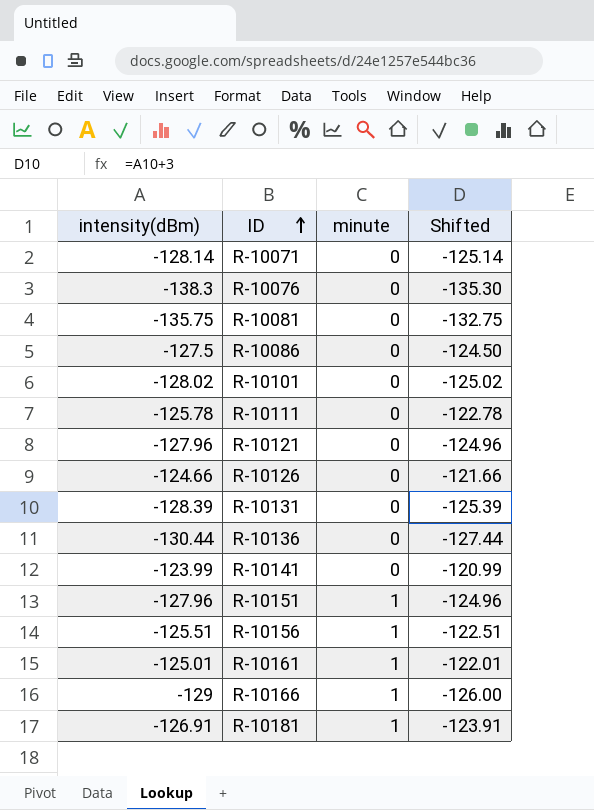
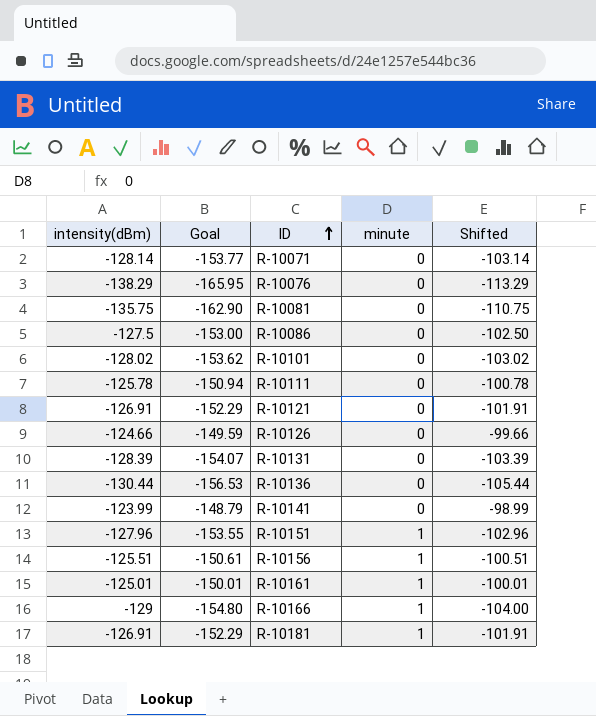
column Goal | formula: none -> [intensity(dBm)] * 1.2
column Shifted | formula: [intensity(dBm)] + 3 -> [intensity(dBm)] + 25
R-10076 | intensity(dBm): -138.3 -> -138.29
R-10121 | intensity(dBm): -127.96 -> -126.91

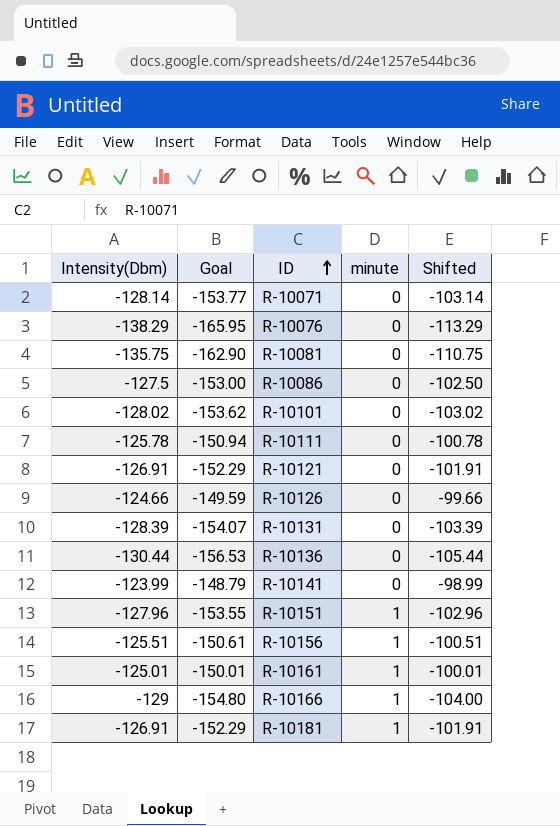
column name: intensity(dBm) -> Intensity(Dbm)

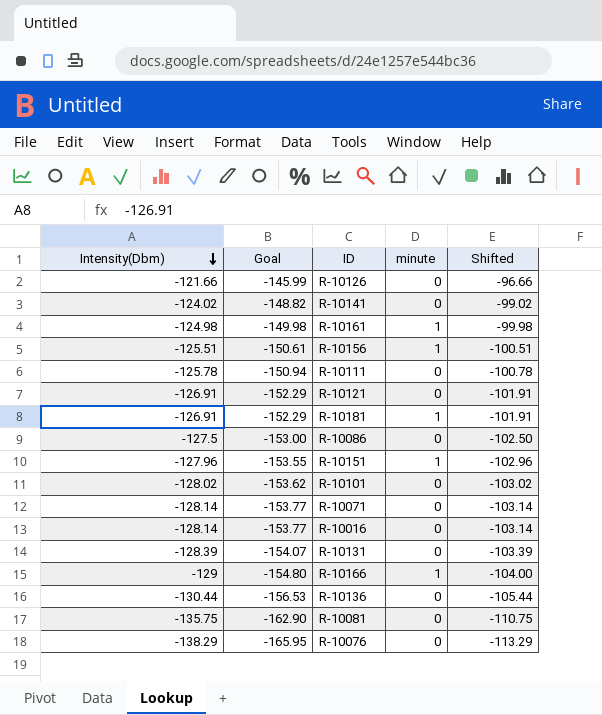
row order: ID ascending -> Intensity(Dbm) descending
R-10126 | Intensity(Dbm): -124.66 -> -121.66
R-10126 | Goal: -149.59 -> -145.99
R-10126 | Shifted: -99.66 -> -96.66
R-10141 | Intensity(Dbm): -123.99 -> -124.02
R-10141 | Goal: -148.79 -> -148.82
R-10141 | Shifted: -98.99 -> -99.02
R-10161 | Intensity(Dbm): -125.01 -> -124.98
R-10161 | Goal: -150.01 -> -149.98
R-10161 | Shifted: -100.01 -> -99.98
row R-10016: none -> -128.14 | -153.77 | 0 | -103.14

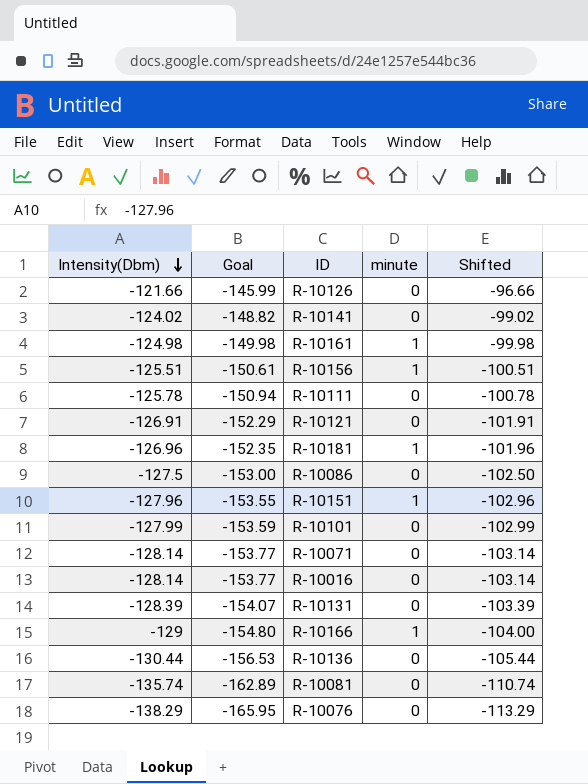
R-10181 | Intensity(Dbm): -126.91 -> -126.96
R-10181 | Goal: -152.29 -> -152.35
R-10181 | Shifted: -101.91 -> -101.96
R-10101 | Intensity(Dbm): -128.02 -> -127.99
R-10101 | Goal: -153.62 -> -153.59
R-10101 | Shifted: -103.02 -> -102.99
R-10081 | Intensity(Dbm): -135.75 -> -135.74
R-10081 | Goal: -162.90 -> -162.89
R-10081 | Shifted: -110.75 -> -110.74

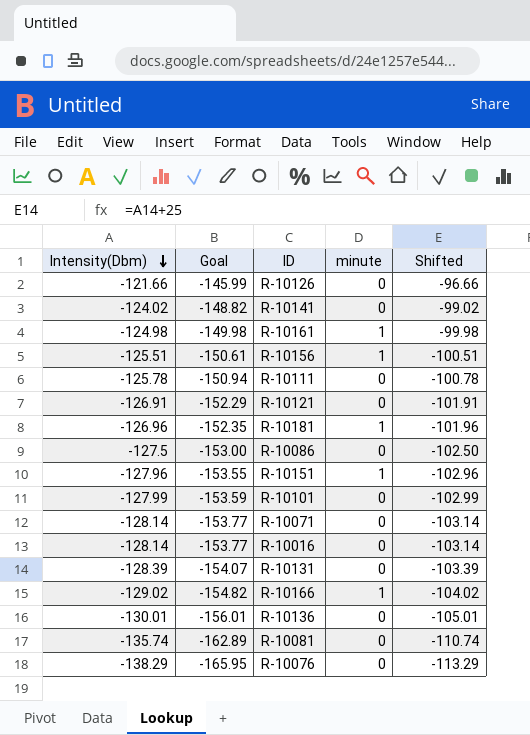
R-10166 | Intensity(Dbm): -129 -> -129.02
R-10166 | Goal: -154.80 -> -154.82
R-10166 | Shifted: -104.00 -> -104.02
R-10136 | Intensity(Dbm): -130.44 -> -130.01
R-10136 | Goal: -156.53 -> -156.01
R-10136 | Shifted: -105.44 -> -105.01

